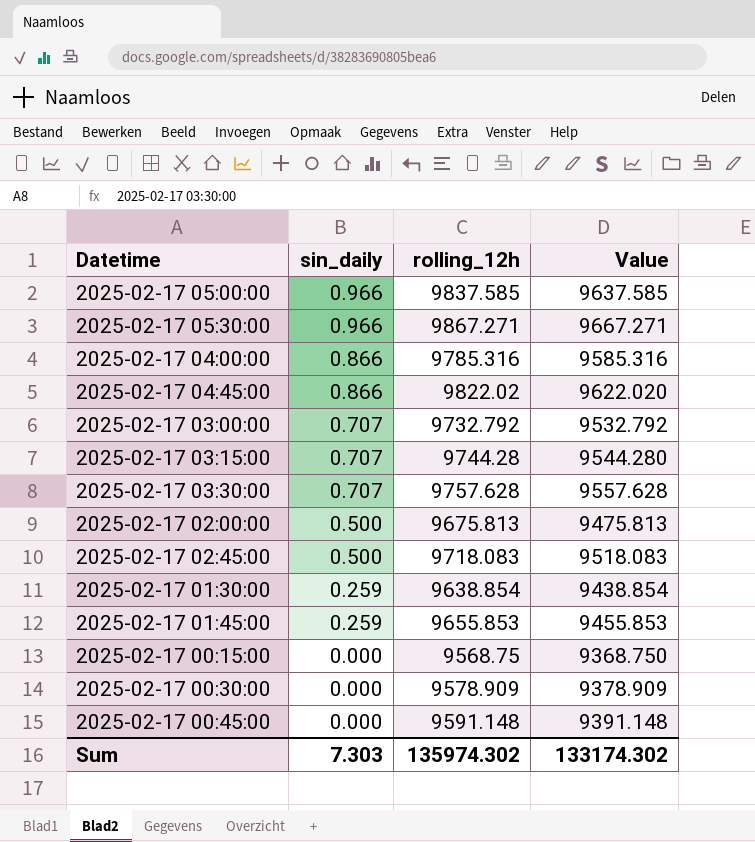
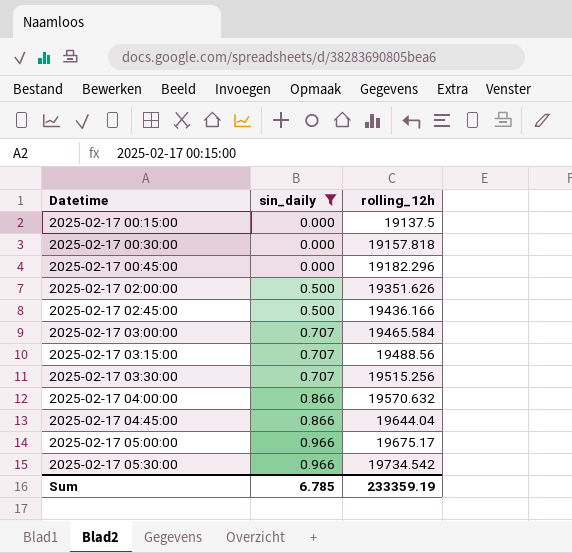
filter: none -> sin_daily != 0.259
row order: sin_daily descending -> Datetime ascending
column Value | formula: [rolling_12h] - 200 -> none
2025-02-17 00:15:00 | rolling_12h: 9568.75 -> 19137.5
2025-02-17 00:30:00 | rolling_12h: 9578.909 -> 19157.818
2025-02-17 00:45:00 | rolling_12h: 9591.148 -> 19182.296
2025-02-17 02:00:00 | rolling_12h: 9675.813 -> 19351.626
2025-02-17 02:45:00 | rolling_12h: 9718.083 -> 19436.166
2025-02-17 03:00:00 | rolling_12h: 9732.792 -> 19465.584
2025-02-17 03:15:00 | rolling_12h: 9744.28 -> 19488.56
2025-02-17 03:30:00 | rolling_12h: 9757.628 -> 19515.256
2025-02-17 04:00:00 | rolling_12h: 9785.316 -> 19570.632
2025-02-17 04:45:00 | rolling_12h: 9822.02 -> 19644.04
2025-02-17 05:00:00 | rolling_12h: 9837.585 -> 19675.17
2025-02-17 05:30:00 | rolling_12h: 9867.271 -> 19734.542
Sum | sin_daily: 7.303 -> 6.785
Sum | rolling_12h: 135974.302 -> 233359.19

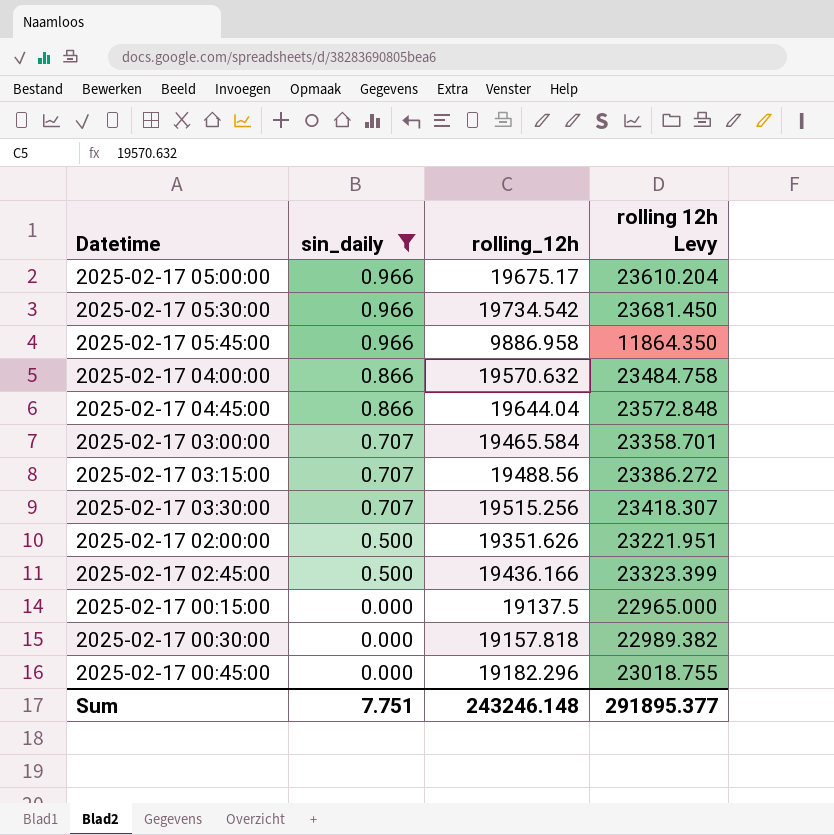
row order: Datetime ascending -> sin_daily descending
column rolling 12h Levy | formula: none -> [rolling_12h] * 1.2
row 2025-02-17 05:45:00: none -> 0.966 | 9886.958 | 11864.350
Sum | sin_daily: 6.785 -> 7.751
Sum | rolling_12h: 233359.19 -> 243246.148

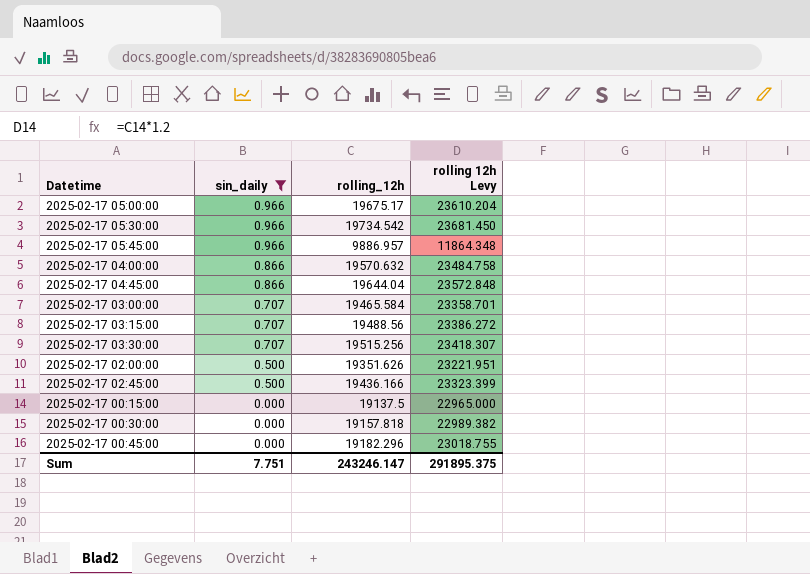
2025-02-17 05:45:00 | rolling_12h: 9886.958 -> 9886.957
2025-02-17 05:45:00 | rolling 12h Levy: 11864.350 -> 11864.348
Sum | rolling_12h: 243246.148 -> 243246.147
Sum | rolling 12h Levy: 291895.377 -> 291895.375

